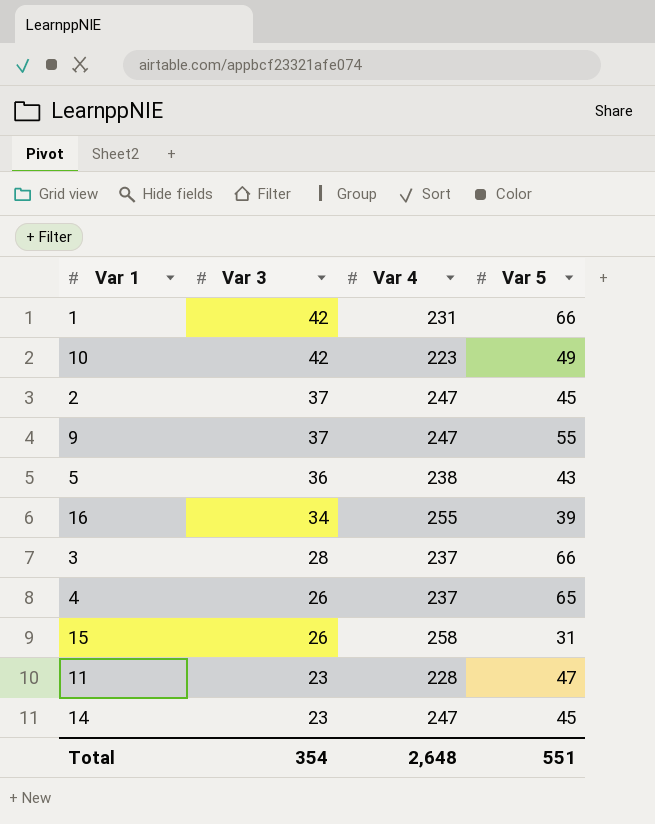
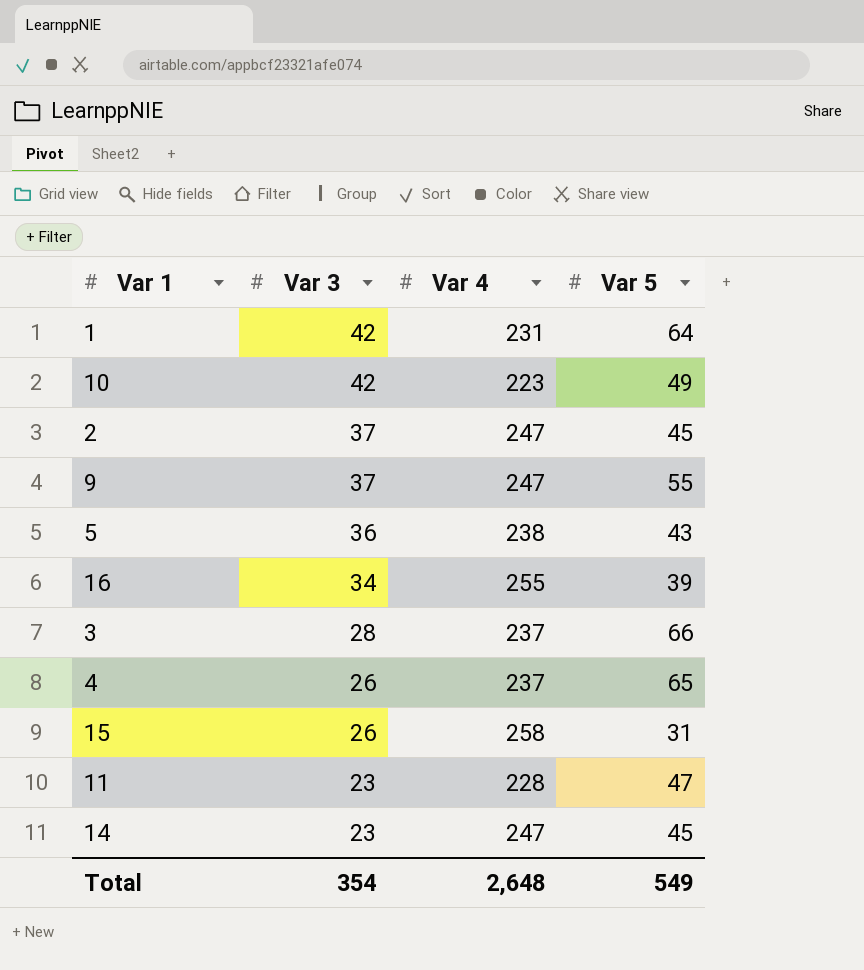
1 | Var 5: 66 -> 64
Total | Var 5: 551 -> 549

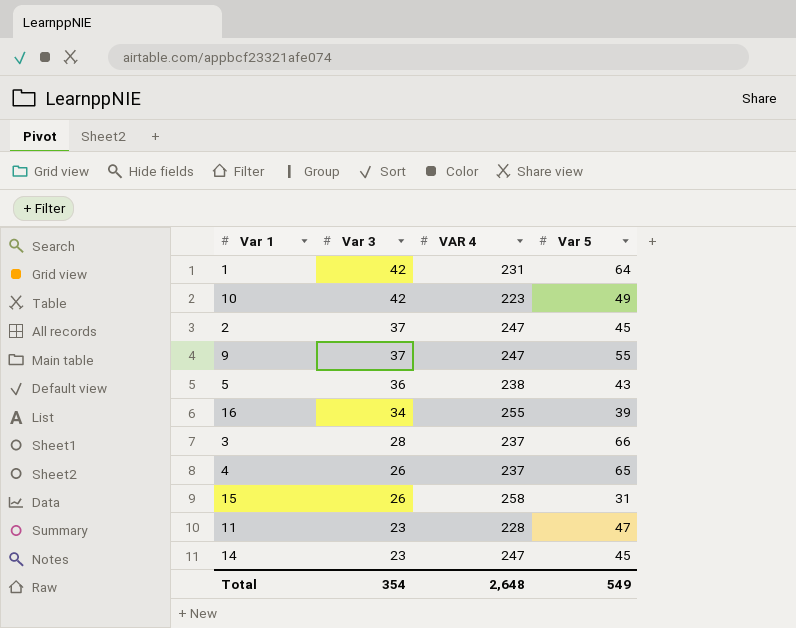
column name: Var 4 -> VAR 4

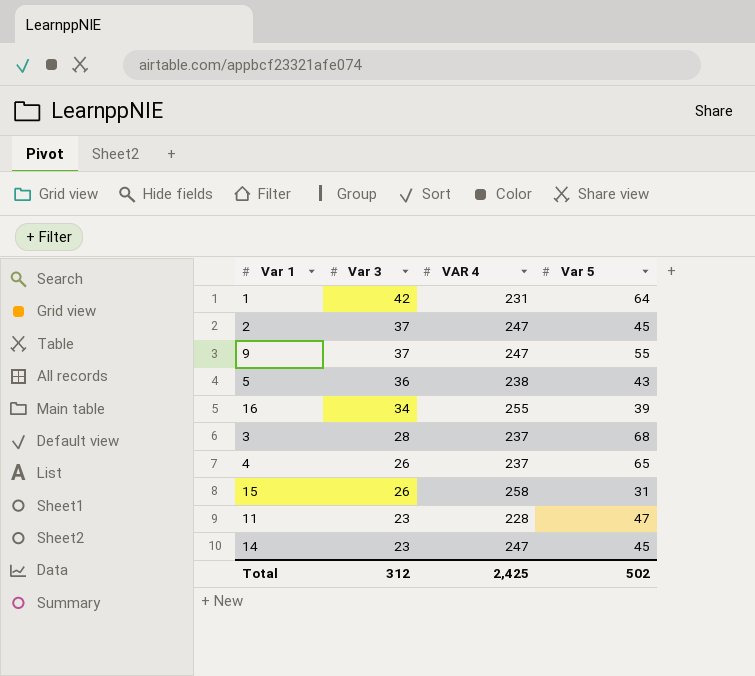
row 10: 42 | 223 | 49 -> none
3 | Var 5: 66 -> 68
Total | Var 3: 354 -> 312
Total | VAR 4: 2,648 -> 2,425
Total | Var 5: 549 -> 502

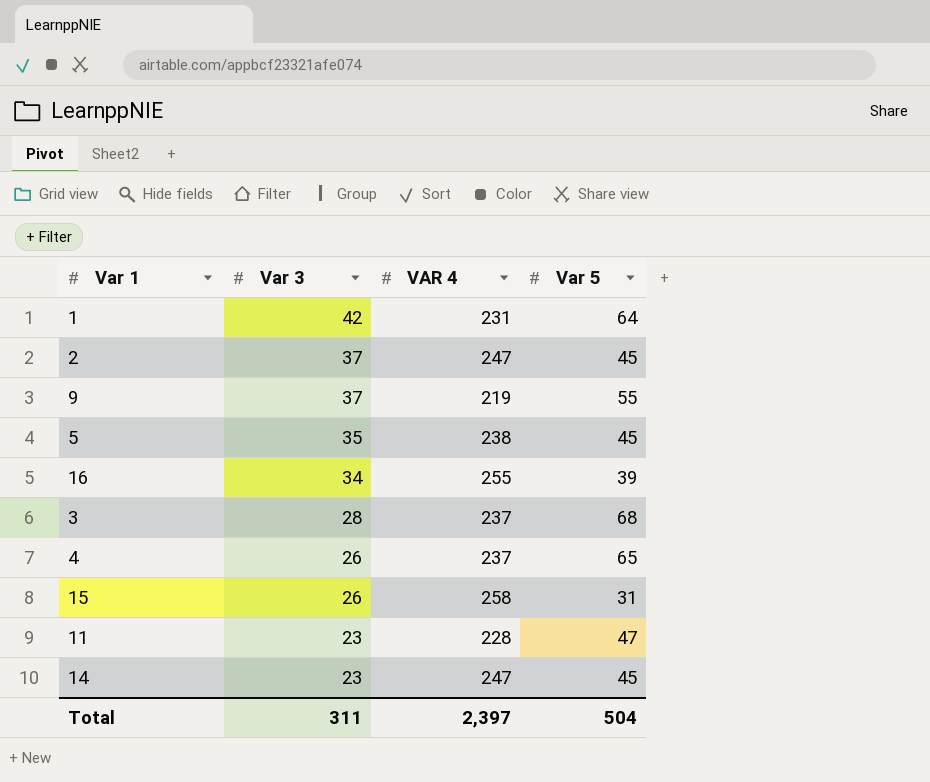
9 | VAR 4: 247 -> 219
5 | Var 3: 36 -> 35
5 | Var 5: 43 -> 45
Total | Var 3: 312 -> 311
Total | VAR 4: 2,425 -> 2,397
Total | Var 5: 502 -> 504

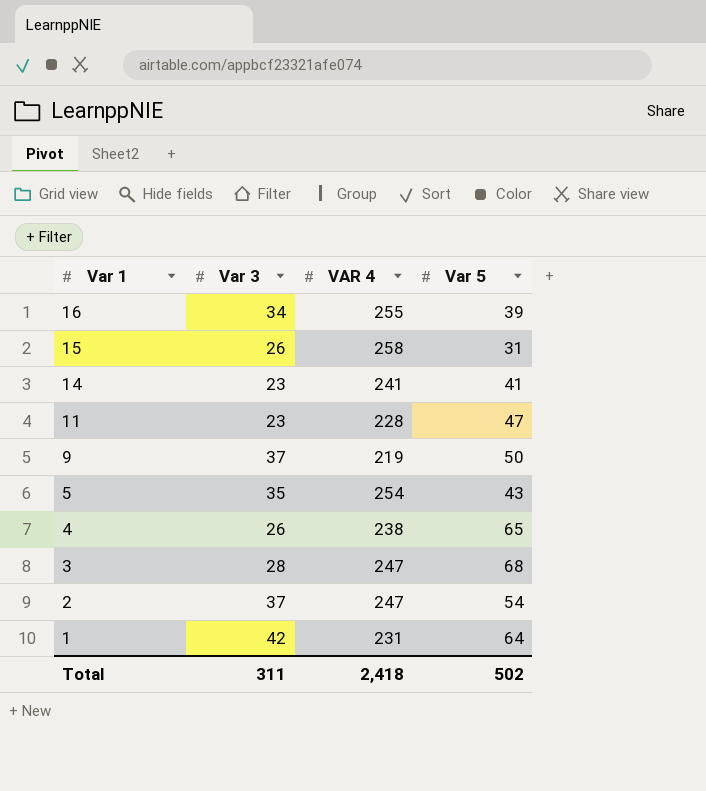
row order: Var 3 descending -> Var 1 descending
14 | VAR 4: 247 -> 241
14 | Var 5: 45 -> 41
9 | Var 5: 55 -> 50
5 | VAR 4: 238 -> 254
5 | Var 5: 45 -> 43
4 | VAR 4: 237 -> 238
3 | VAR 4: 237 -> 247
2 | Var 5: 45 -> 54
Total | VAR 4: 2,397 -> 2,418
Total | Var 5: 504 -> 502

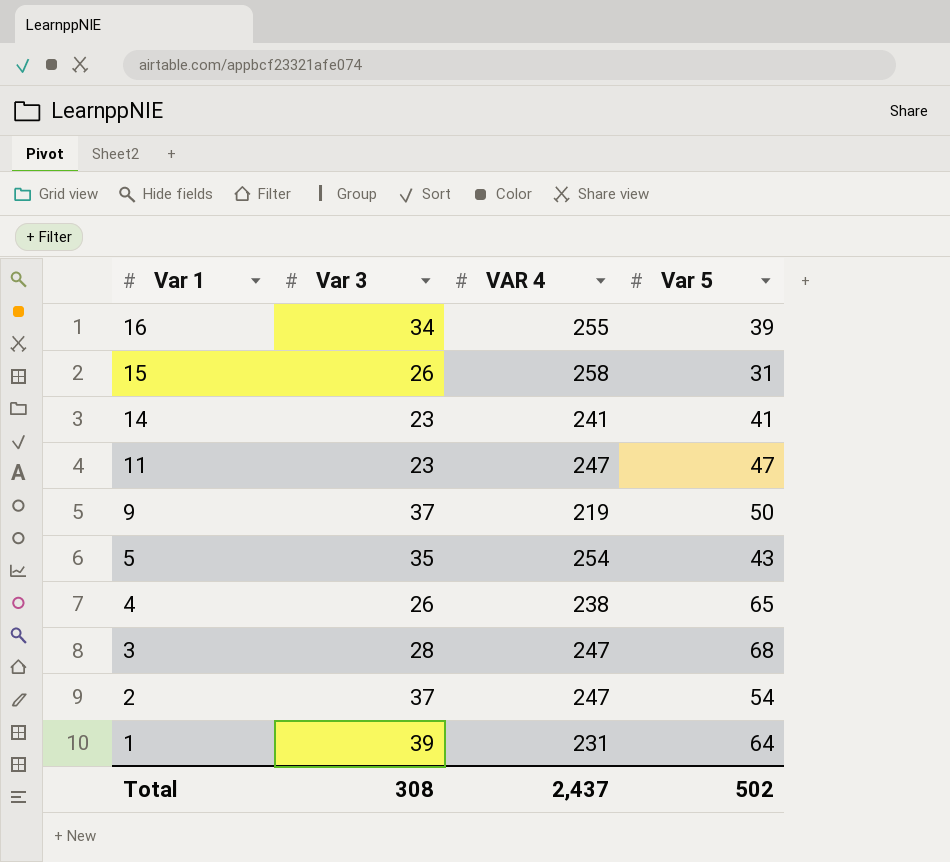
11 | VAR 4: 228 -> 247
1 | Var 3: 42 -> 39
Total | Var 3: 311 -> 308
Total | VAR 4: 2,418 -> 2,437

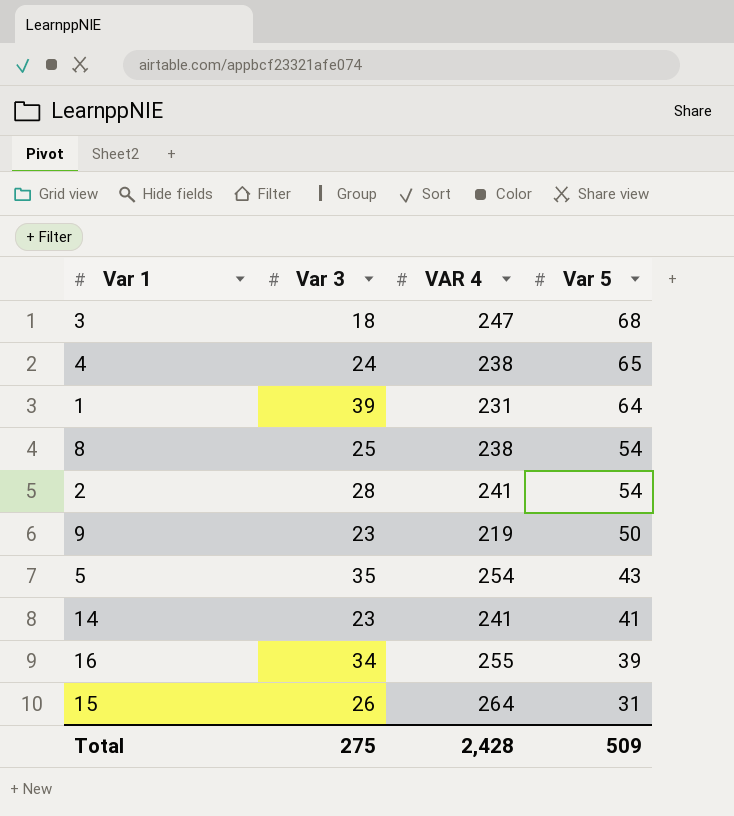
row order: Var 1 descending -> Var 5 descending
row 11: 23 | 247 | 47 -> none
3 | Var 3: 28 -> 18
4 | Var 3: 26 -> 24
row 8: none -> 25 | 238 | 54
2 | Var 3: 37 -> 28
2 | VAR 4: 247 -> 241
9 | Var 3: 37 -> 23
15 | VAR 4: 258 -> 264
Total | Var 3: 308 -> 275
Total | VAR 4: 2,437 -> 2,428
Total | Var 5: 502 -> 509

